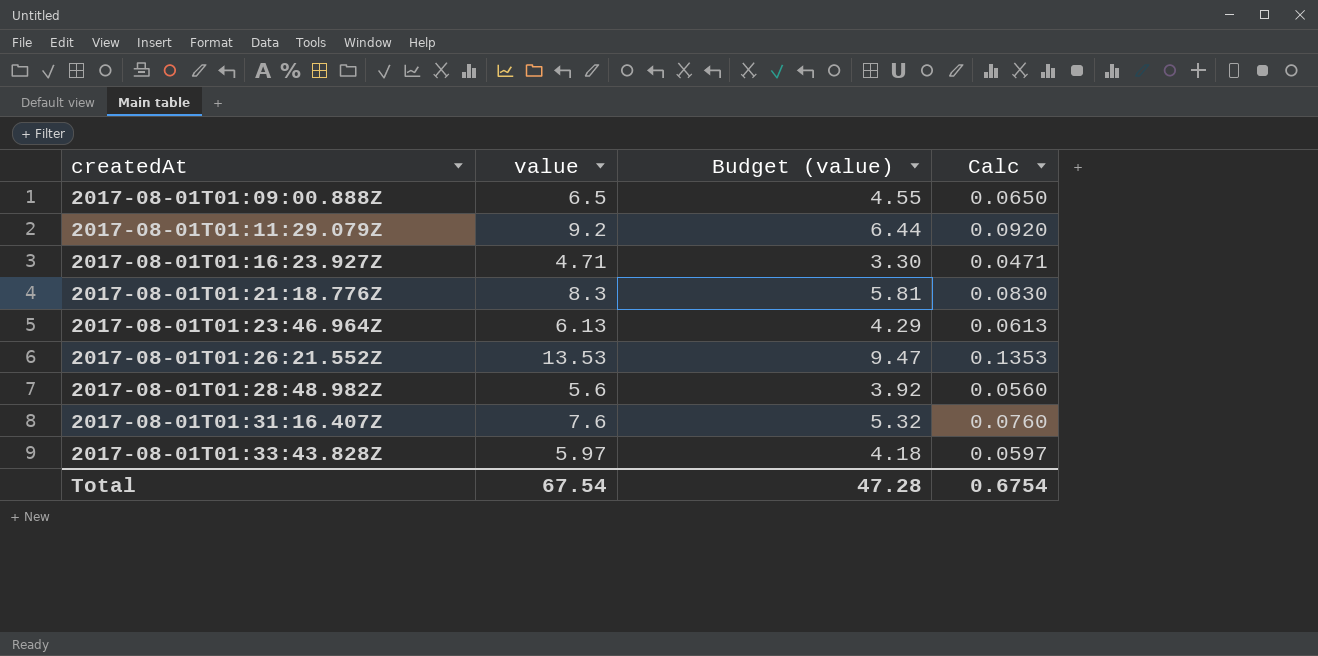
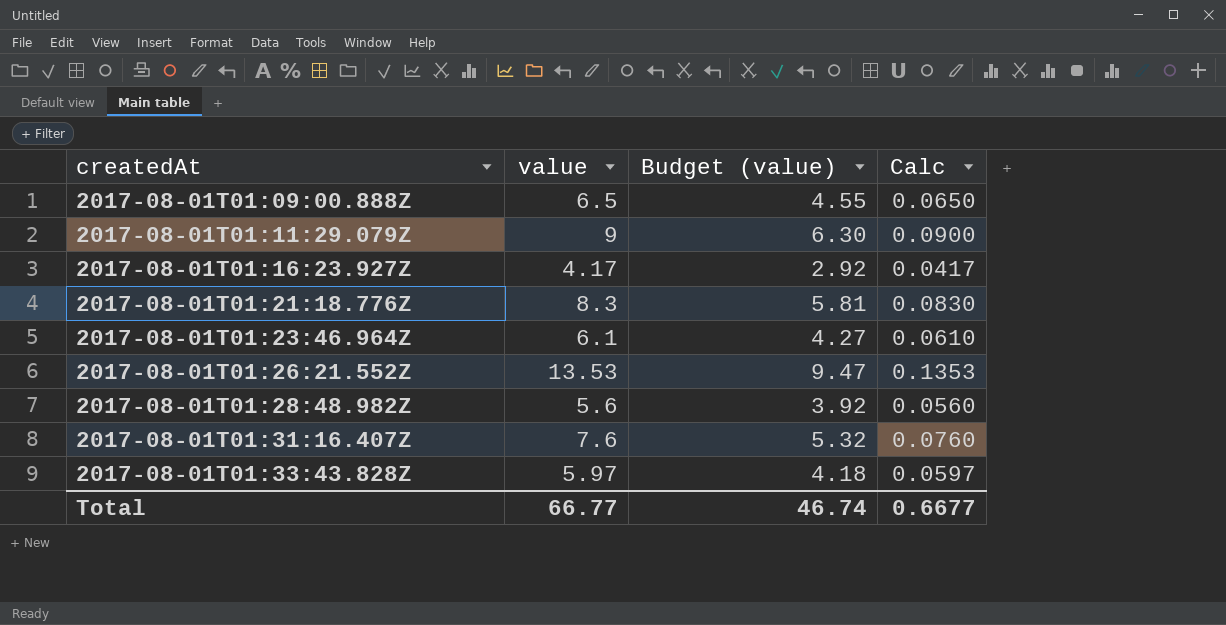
2017-08-01T01:11:29.079Z | value: 9.2 -> 9
2017-08-01T01:11:29.079Z | Budget (value): 6.44 -> 6.30
2017-08-01T01:11:29.079Z | Calc: 0.0920 -> 0.0900
2017-08-01T01:16:23.927Z | value: 4.71 -> 4.17
2017-08-01T01:16:23.927Z | Budget (value): 3.30 -> 2.92
2017-08-01T01:16:23.927Z | Calc: 0.0471 -> 0.0417
2017-08-01T01:23:46.964Z | value: 6.13 -> 6.1
2017-08-01T01:23:46.964Z | Budget (value): 4.29 -> 4.27
2017-08-01T01:23:46.964Z | Calc: 0.0613 -> 0.0610
Total | value: 67.54 -> 66.77
Total | Budget (value): 47.28 -> 46.74
Total | Calc: 0.6754 -> 0.6677

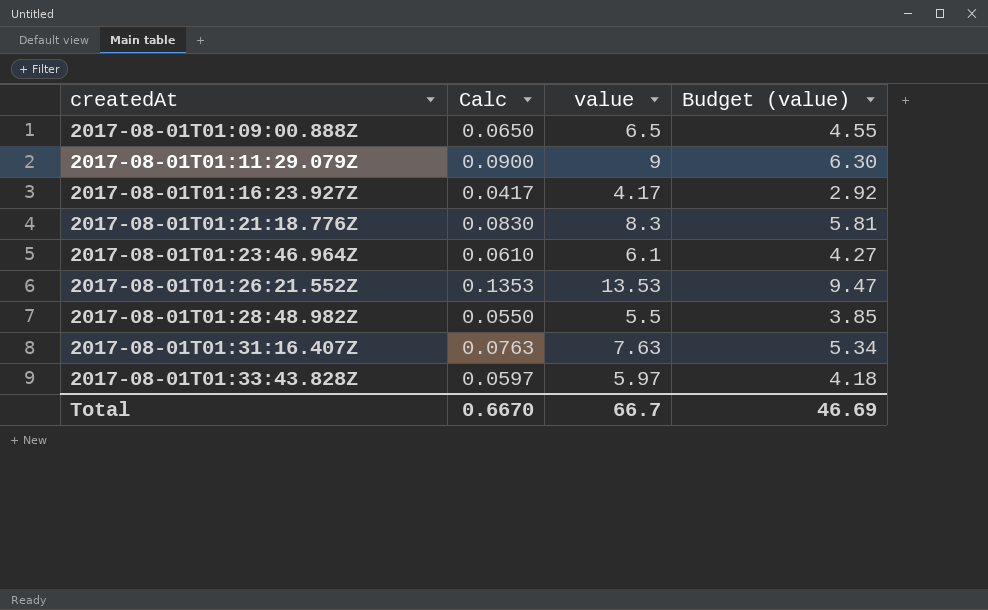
column Calc | position: 4 -> 2
2017-08-01T01:28:48.982Z | Calc: 0.0560 -> 0.0550
2017-08-01T01:28:48.982Z | value: 5.6 -> 5.5
2017-08-01T01:28:48.982Z | Budget (value): 3.92 -> 3.85
2017-08-01T01:31:16.407Z | Calc: 0.0760 -> 0.0763
2017-08-01T01:31:16.407Z | value: 7.6 -> 7.63
2017-08-01T01:31:16.407Z | Budget (value): 5.32 -> 5.34
Total | Calc: 0.6677 -> 0.6670
Total | value: 66.77 -> 66.7
Total | Budget (value): 46.74 -> 46.69

